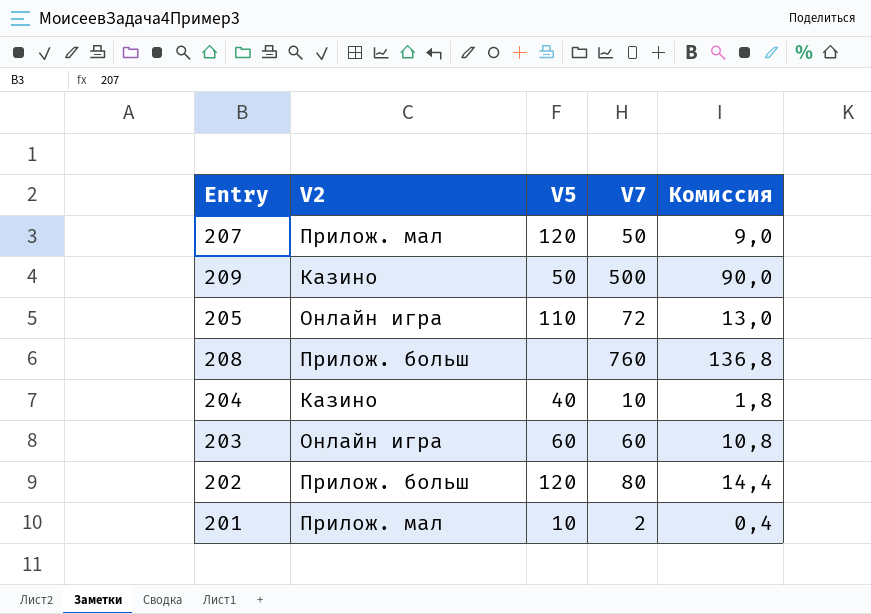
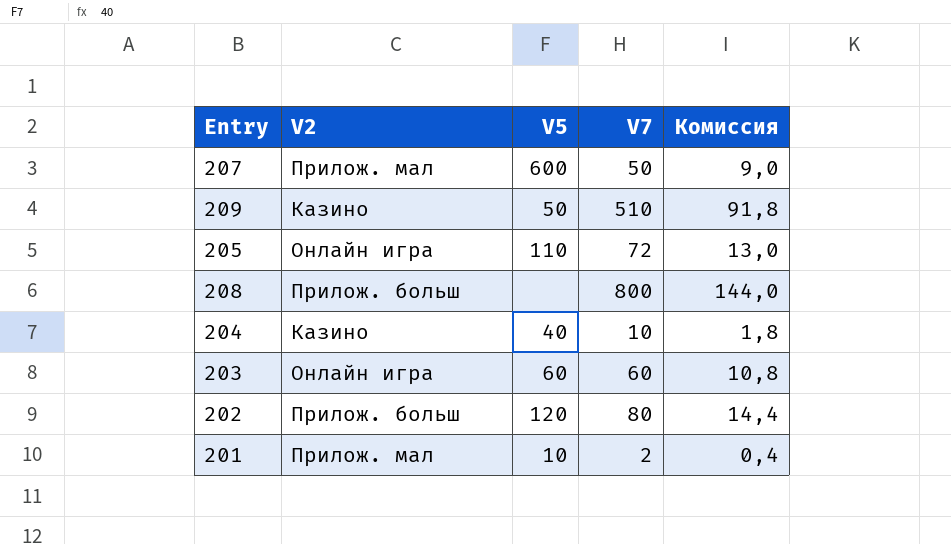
207 | V5: 120 -> 600
209 | V7: 500 -> 510
209 | Комиссия: 90,0 -> 91,8
208 | V7: 760 -> 800
208 | Комиссия: 136,8 -> 144,0

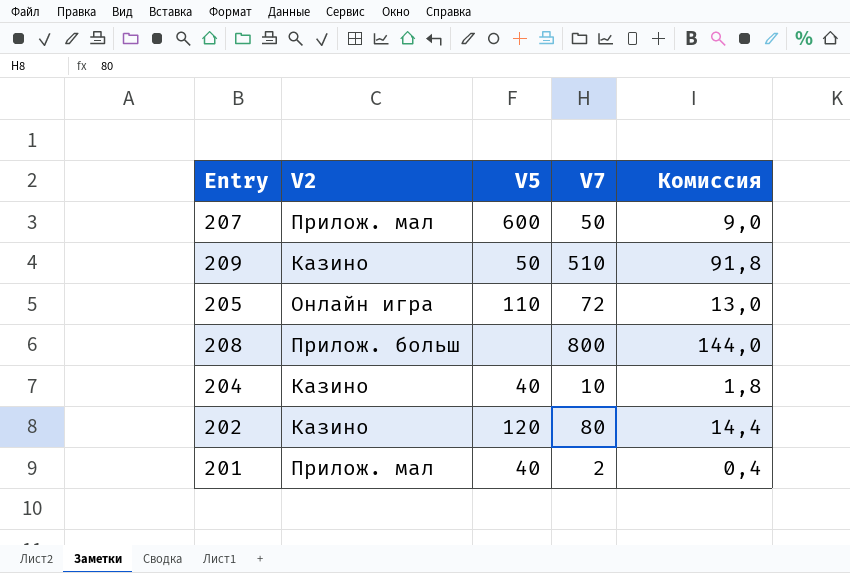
row 203: Онлайн игра | 60 | 60 | 10,8 -> none
202 | V2: Прилож. больш -> Казино
201 | V5: 10 -> 40

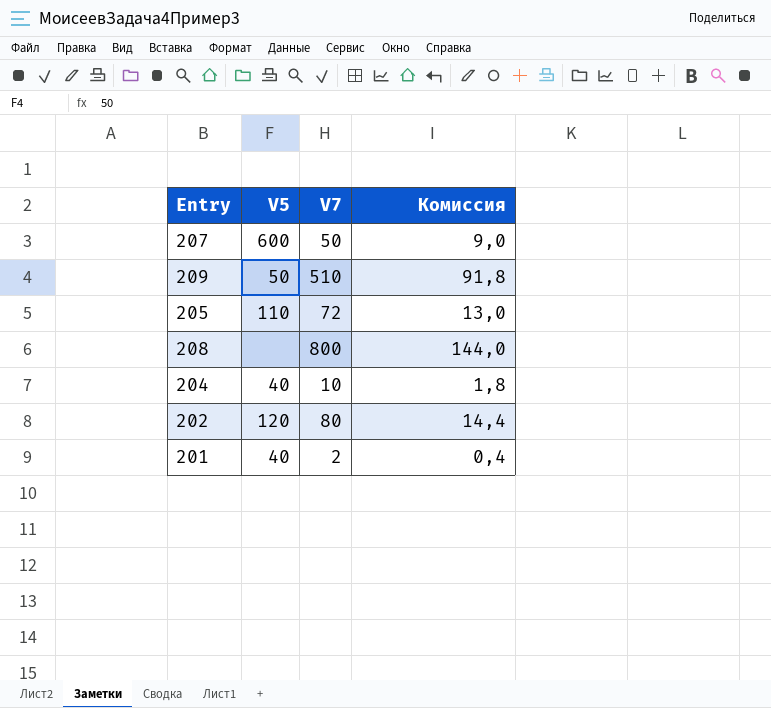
column V2 | position: 2 -> none

